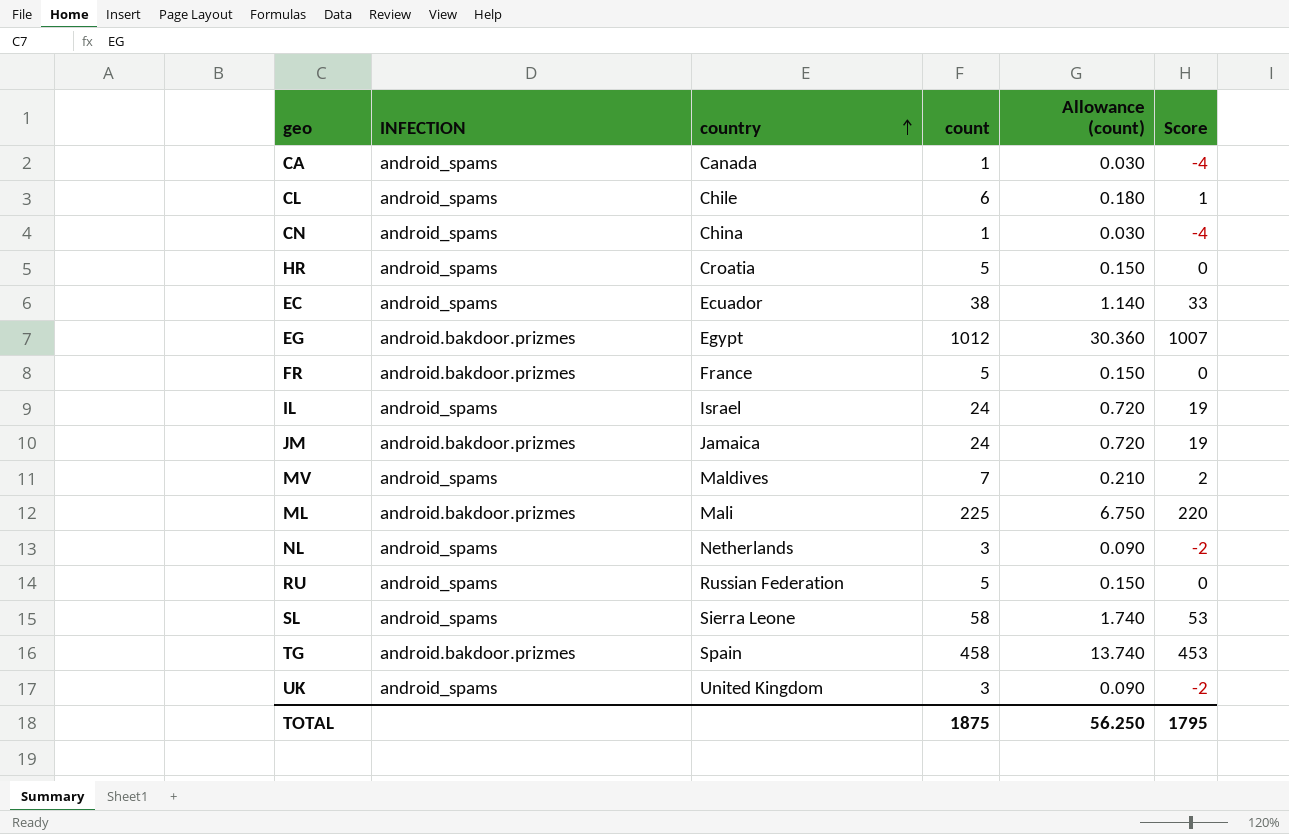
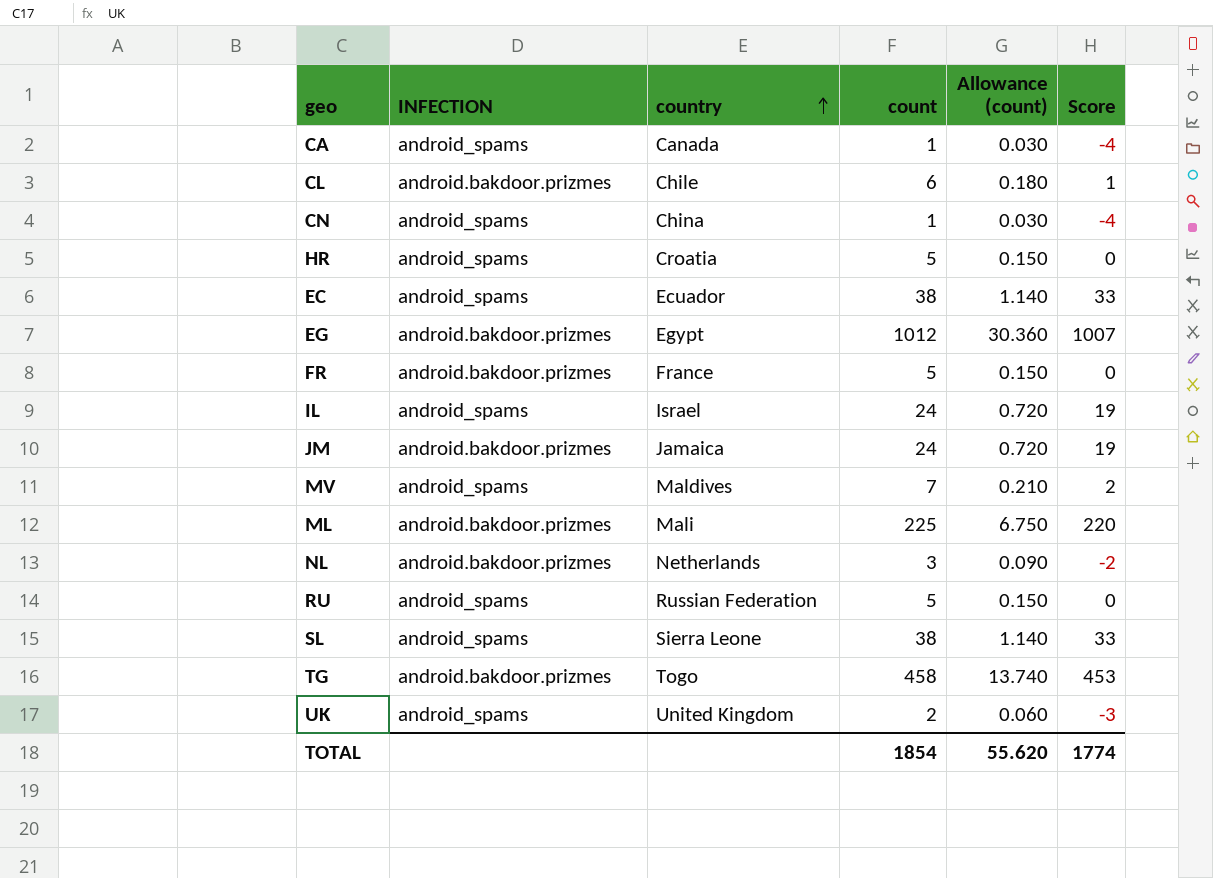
CL | INFECTION: android_spams -> android.bakdoor.prizmes
NL | INFECTION: android_spams -> android.bakdoor.prizmes
SL | count: 58 -> 38
SL | Allowance (count): 1.740 -> 1.140
SL | Score: 53 -> 33
TG | country: Spain -> Togo
UK | count: 3 -> 2
UK | Allowance (count): 0.090 -> 0.060
UK | Score: -2 -> -3
TOTAL | count: 1875 -> 1854
TOTAL | Allowance (count): 56.250 -> 55.620
TOTAL | Score: 1795 -> 1774

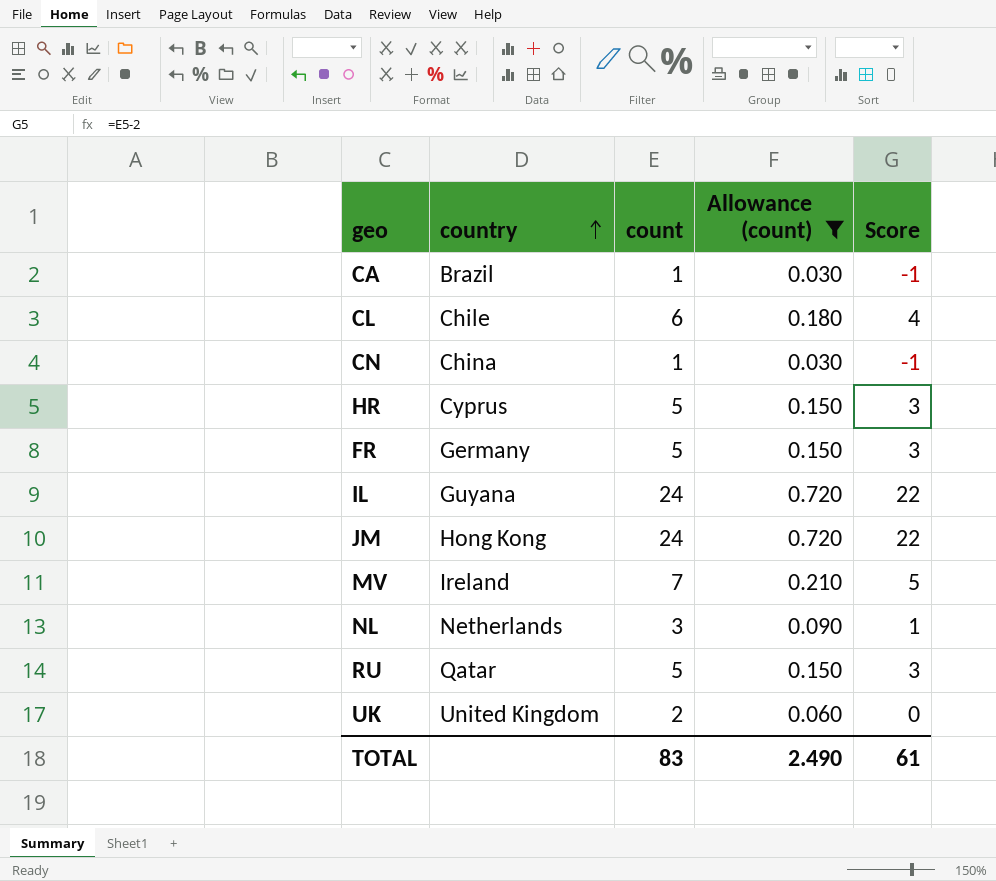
filter: none -> Allowance (count) <= 0.720
column INFECTION | position: 2 -> none
column Score | formula: [count] - 5 -> [count] - 2
CA | country: Canada -> Brazil
HR | country: Croatia -> Cyprus
FR | country: France -> Germany
IL | country: Israel -> Guyana
JM | country: Jamaica -> Hong Kong
MV | country: Maldives -> Ireland
RU | country: Russian Federation -> Qatar
TOTAL | count: 1854 -> 83
TOTAL | Allowance (count): 55.620 -> 2.490
TOTAL | Score: 1774 -> 61

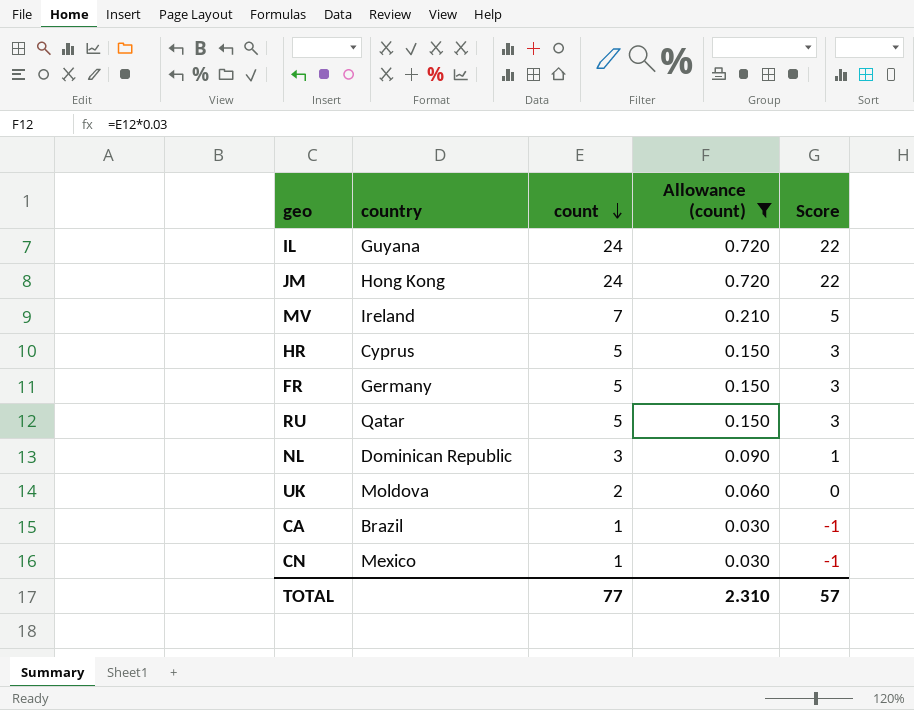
row order: country ascending -> count descending
row CL: Chile | 6 | 0.180 | 4 -> none
NL | country: Netherlands -> Dominican Republic
UK | country: United Kingdom -> Moldova
CN | country: China -> Mexico
TOTAL | count: 83 -> 77
TOTAL | Allowance (count): 2.490 -> 2.310
TOTAL | Score: 61 -> 57

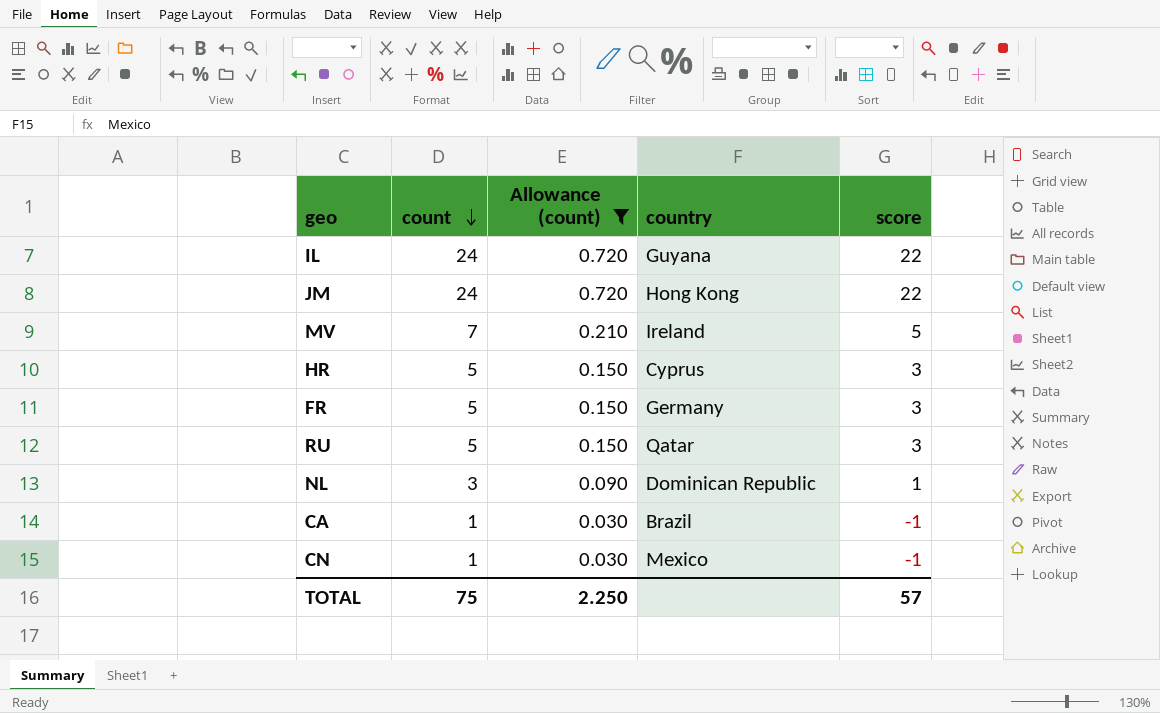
column country | position: 2 -> 4
column name: Score -> score
row UK: Moldova | 2 | 0.060 | 0 -> none
TOTAL | count: 77 -> 75
TOTAL | Allowance (count): 2.310 -> 2.250

